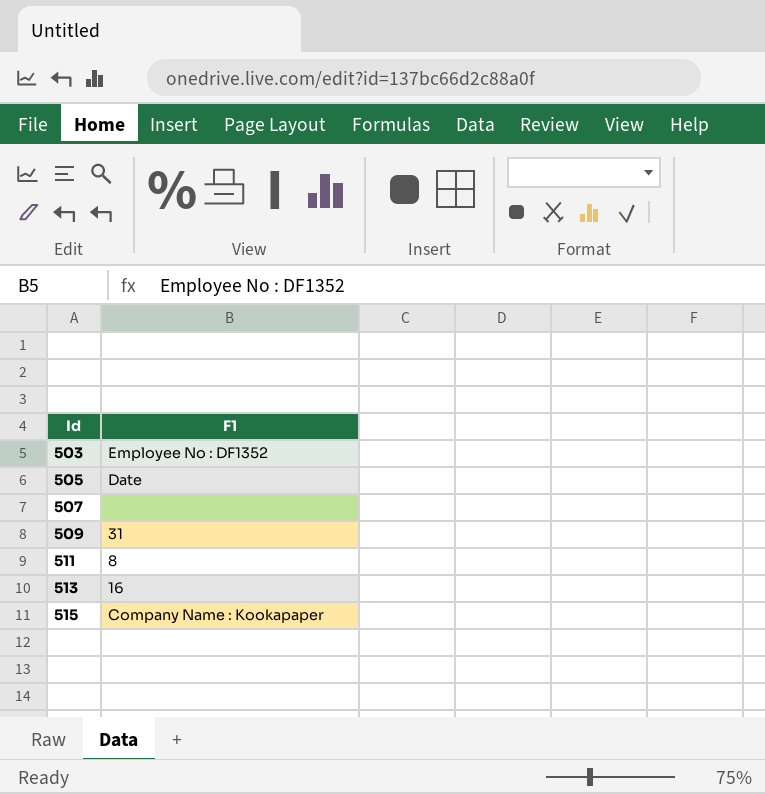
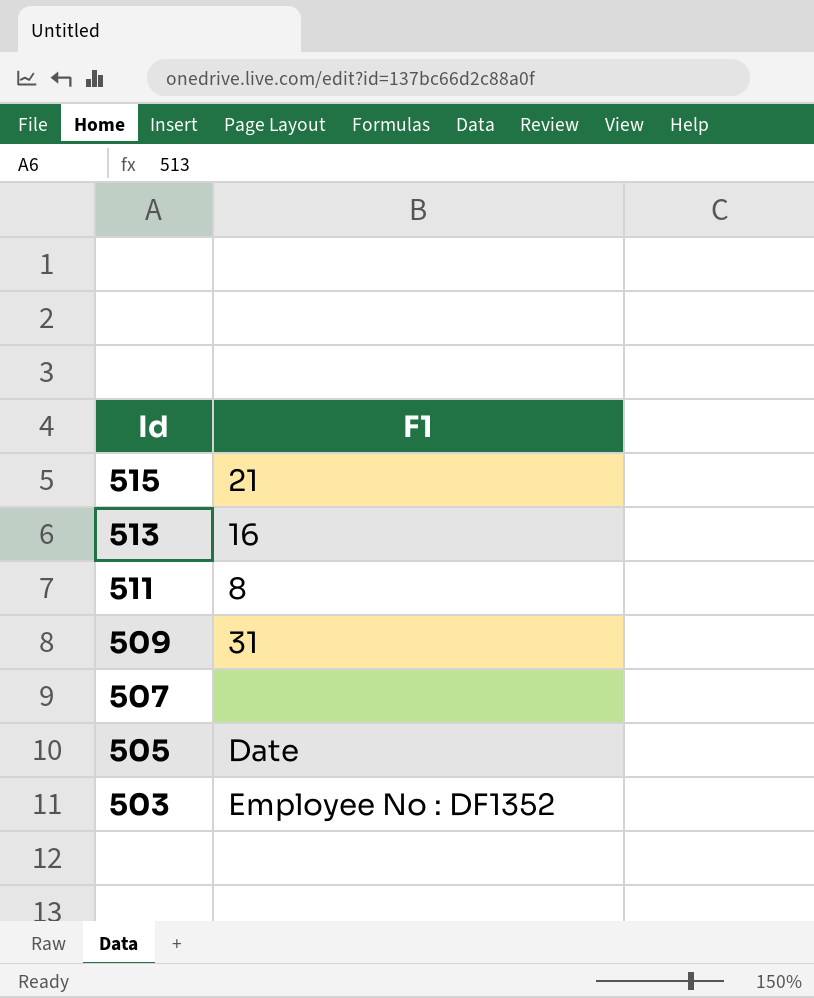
row order: Id ascending -> Id descending
515 | F1: Company Name : Kookapaper -> 21

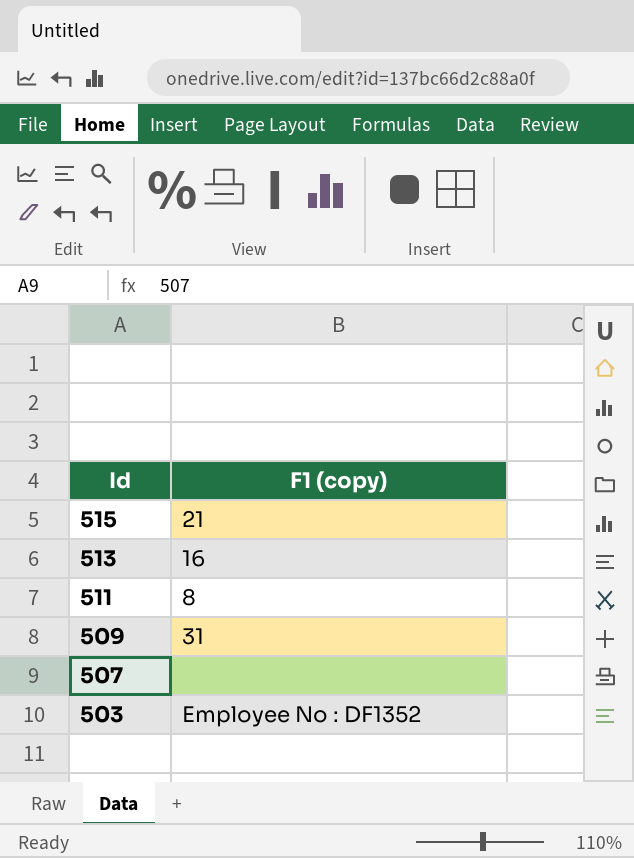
column name: F1 -> F1 (copy)
row 505: Date -> none

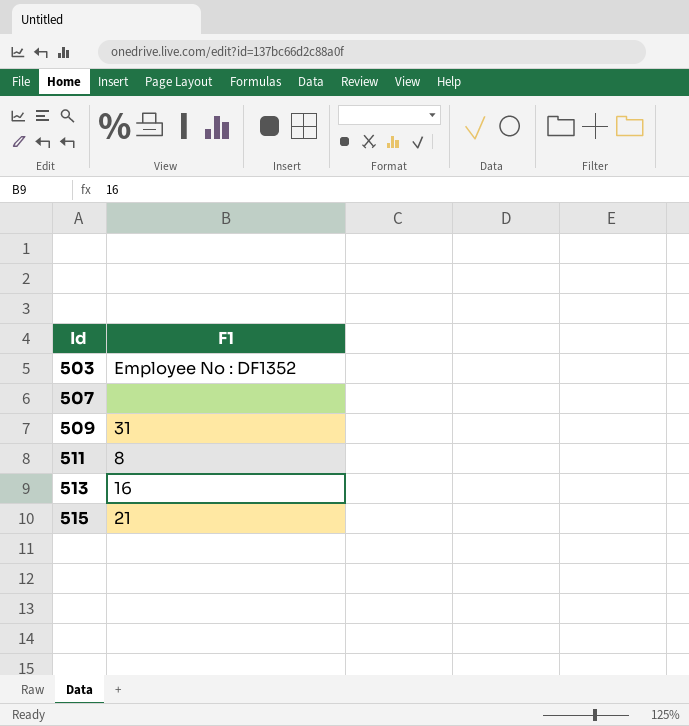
row order: Id descending -> Id ascending
column name: F1 (copy) -> F1

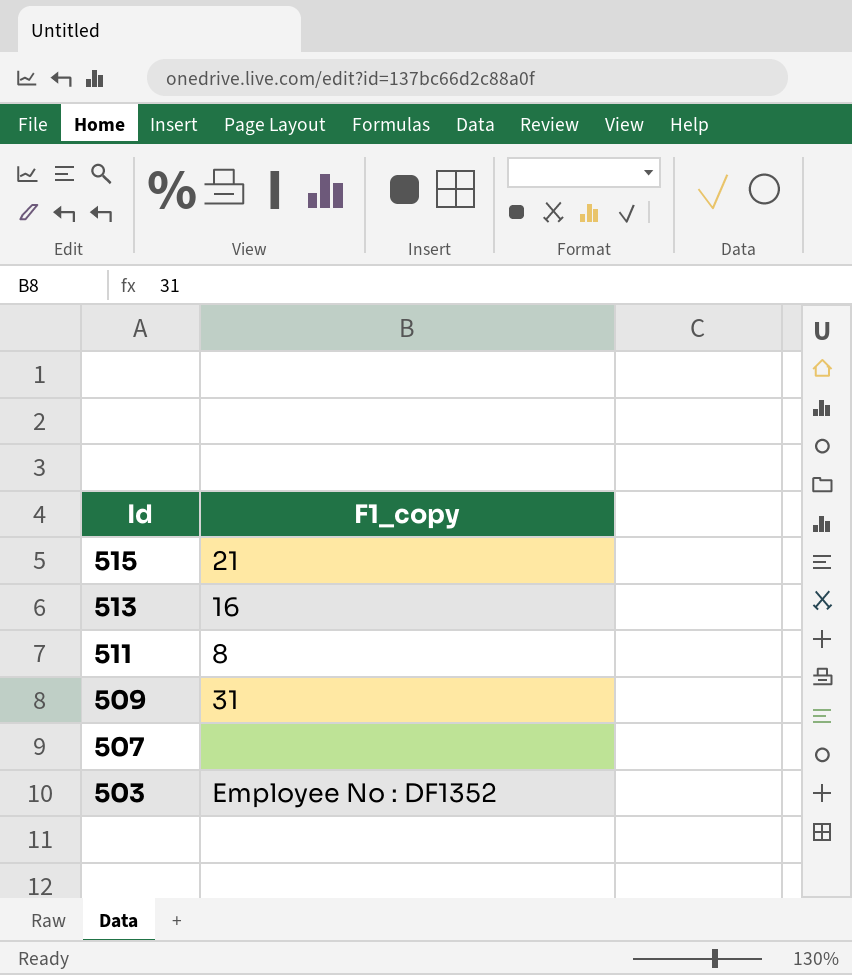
row order: Id ascending -> Id descending
column name: F1 -> F1_copy

